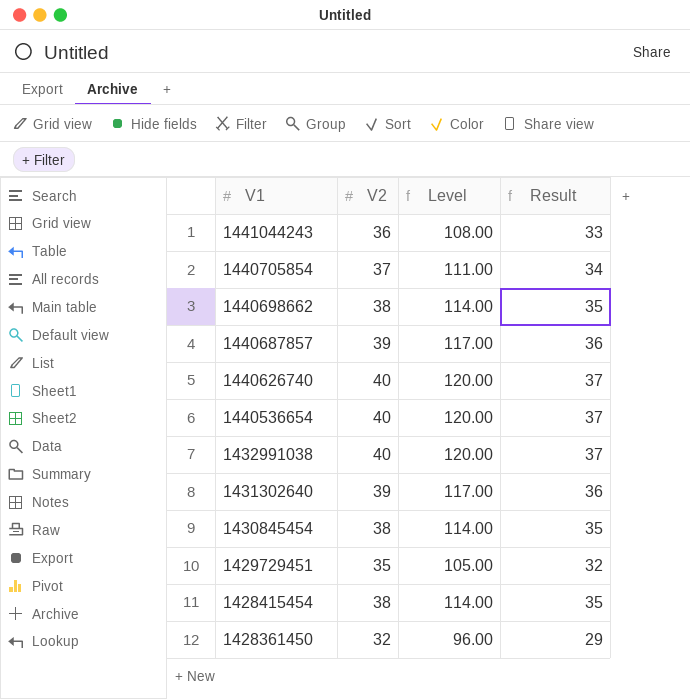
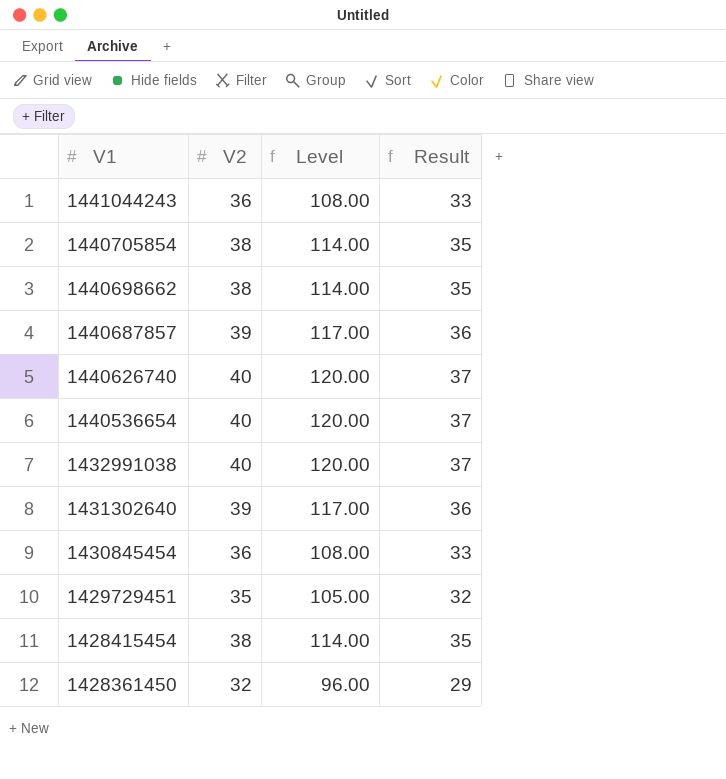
1440705854 | V2: 37 -> 38
1440705854 | Level: 111.00 -> 114.00
1440705854 | Result: 34 -> 35
1430845454 | V2: 38 -> 36
1430845454 | Level: 114.00 -> 108.00
1430845454 | Result: 35 -> 33

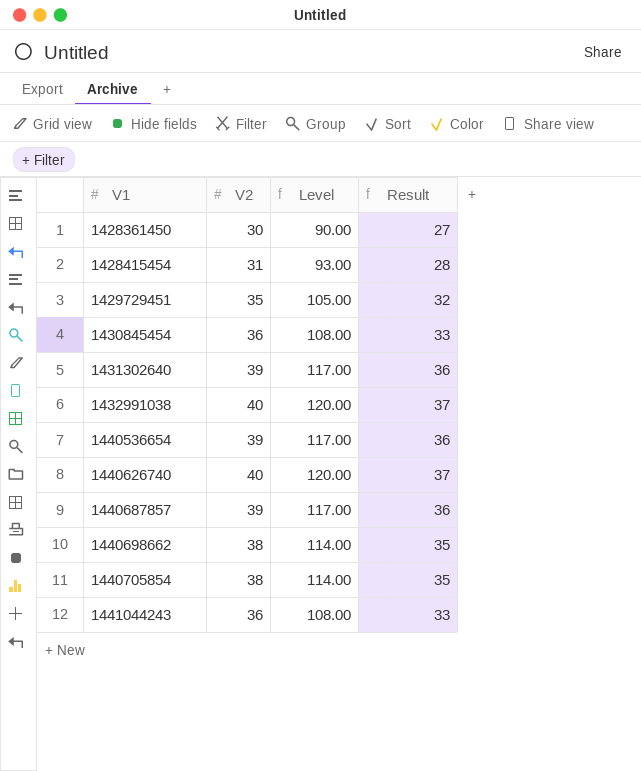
row order: V1 descending -> V1 ascending
1428361450 | V2: 32 -> 30
1428361450 | Level: 96.00 -> 90.00
1428361450 | Result: 29 -> 27
1428415454 | V2: 38 -> 31
1428415454 | Level: 114.00 -> 93.00
1428415454 | Result: 35 -> 28
1440536654 | V2: 40 -> 39
1440536654 | Level: 120.00 -> 117.00
1440536654 | Result: 37 -> 36

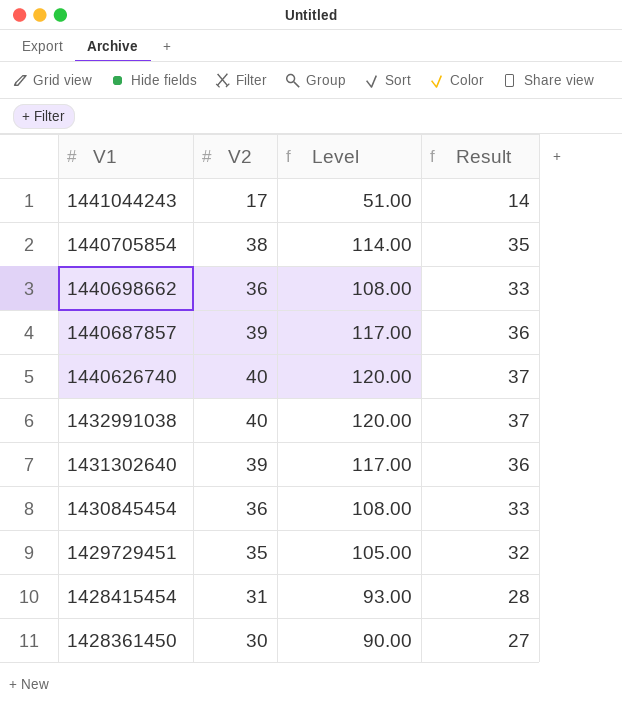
row order: V1 ascending -> V1 descending
row 1440536654: 39 | 117.00 | 36 -> none
1441044243 | V2: 36 -> 17
1441044243 | Level: 108.00 -> 51.00
1441044243 | Result: 33 -> 14
1440698662 | V2: 38 -> 36
1440698662 | Level: 114.00 -> 108.00
1440698662 | Result: 35 -> 33

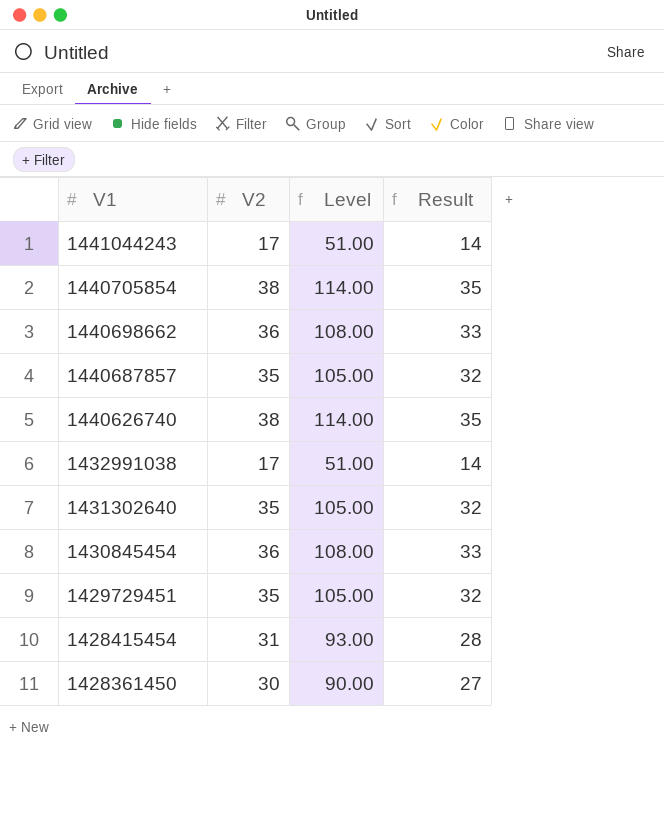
1440687857 | V2: 39 -> 35
1440687857 | Level: 117.00 -> 105.00
1440687857 | Result: 36 -> 32
1440626740 | V2: 40 -> 38
1440626740 | Level: 120.00 -> 114.00
1440626740 | Result: 37 -> 35
1432991038 | V2: 40 -> 17
1432991038 | Level: 120.00 -> 51.00
1432991038 | Result: 37 -> 14
1431302640 | V2: 39 -> 35
1431302640 | Level: 117.00 -> 105.00
1431302640 | Result: 36 -> 32

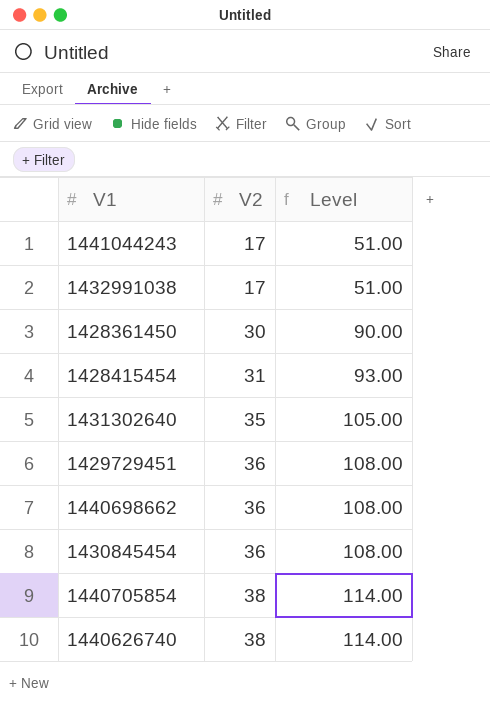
row order: V1 descending -> V2 ascending
column Result | formula: [V2] - 3 -> none
row 1440687857: 35 | 105.00 | 32 -> none
1429729451 | V2: 35 -> 36
1429729451 | Level: 105.00 -> 108.00

